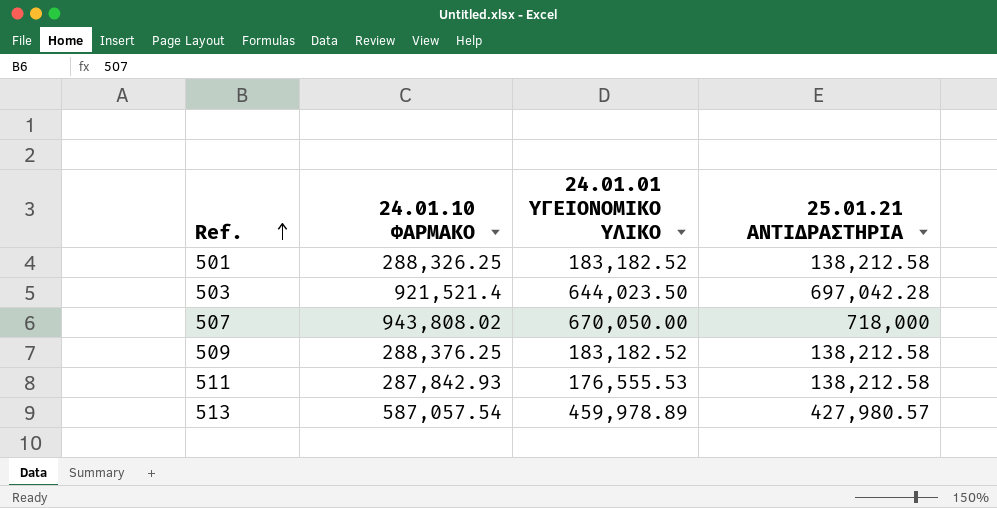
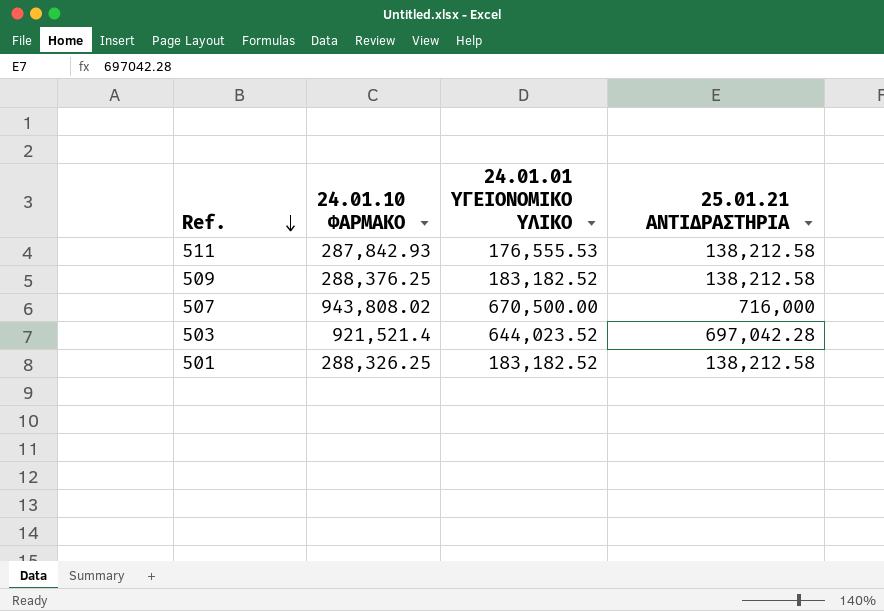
row order: Ref. ascending -> Ref. descending
row 513: 587,057.54 | 459,978.89 | 427,980.57 -> none
507 | 24.01.01 ΥΓΕΙΟΝΟΜΙΚΟ ΥΛΙΚΟ: 670,050.00 -> 670,500.00
507 | 25.01.21 ΑΝΤΙΔΡΑΣΤΗΡΙΑ: 718,000 -> 716,000
503 | 24.01.01 ΥΓΕΙΟΝΟΜΙΚΟ ΥΛΙΚΟ: 644,023.50 -> 644,023.52

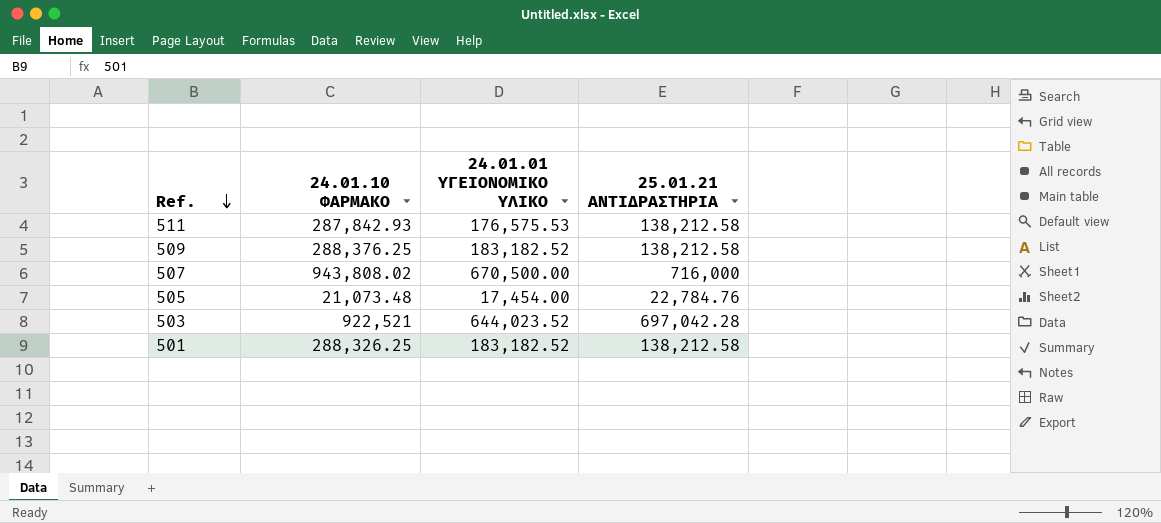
511 | 24.01.01 ΥΓΕΙΟΝΟΜΙΚΟ ΥΛΙΚΟ: 176,555.53 -> 176,575.53
row 505: none -> 21,073.48 | 17,454.00 | 22,784.76
503 | 24.01.10 ΦΑΡΜΑΚΟ: 921,521.4 -> 922,521

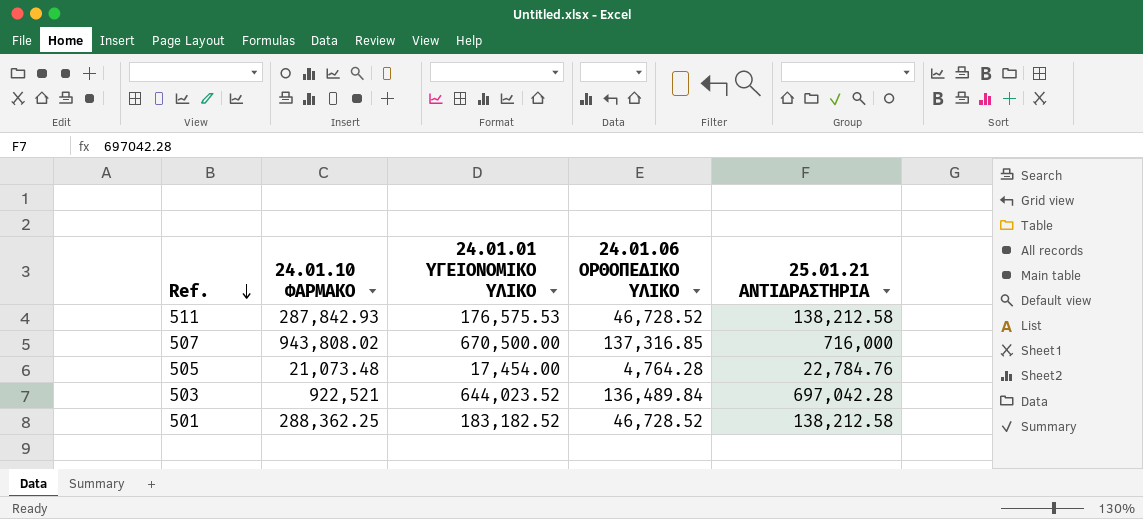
column 24.01.06 ΟΡΘΟΠΕΔΙΚΟ ΥΛΙΚΟ | position: none -> 4
row 509: 288,376.25 | 183,182.52 | 138,212.58 -> none
501 | 24.01.10 ΦΑΡΜΑΚΟ: 288,326.25 -> 288,362.25

